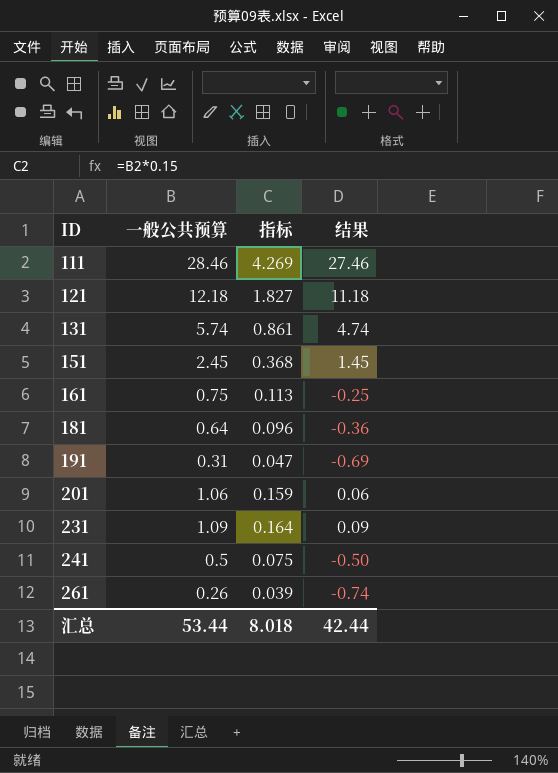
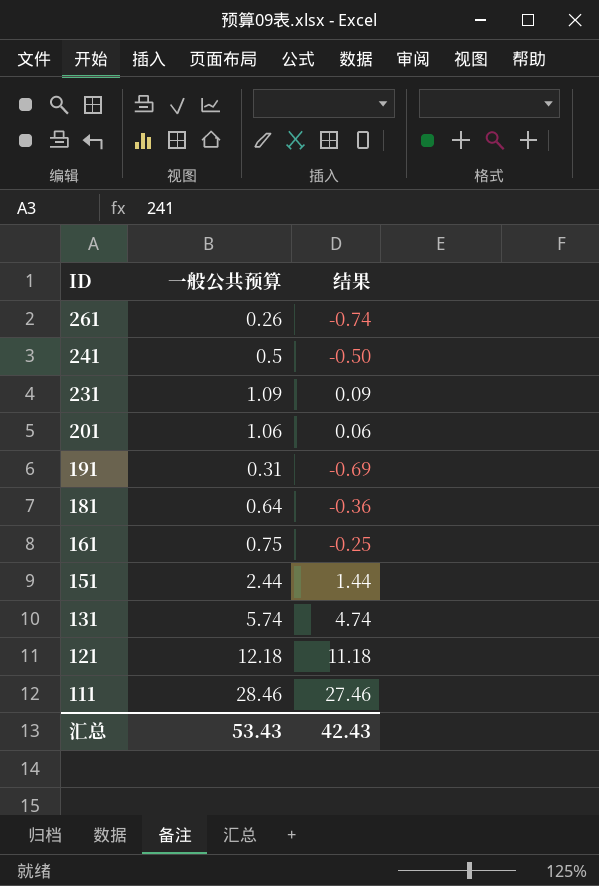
row order: ID ascending -> ID descending
column 指标 | formula: [一般公共预算] * 0.15 -> none
151 | 一般公共预算: 2.45 -> 2.44
151 | 结果: 1.45 -> 1.44
汇总 | 一般公共预算: 53.44 -> 53.43
汇总 | 结果: 42.44 -> 42.43

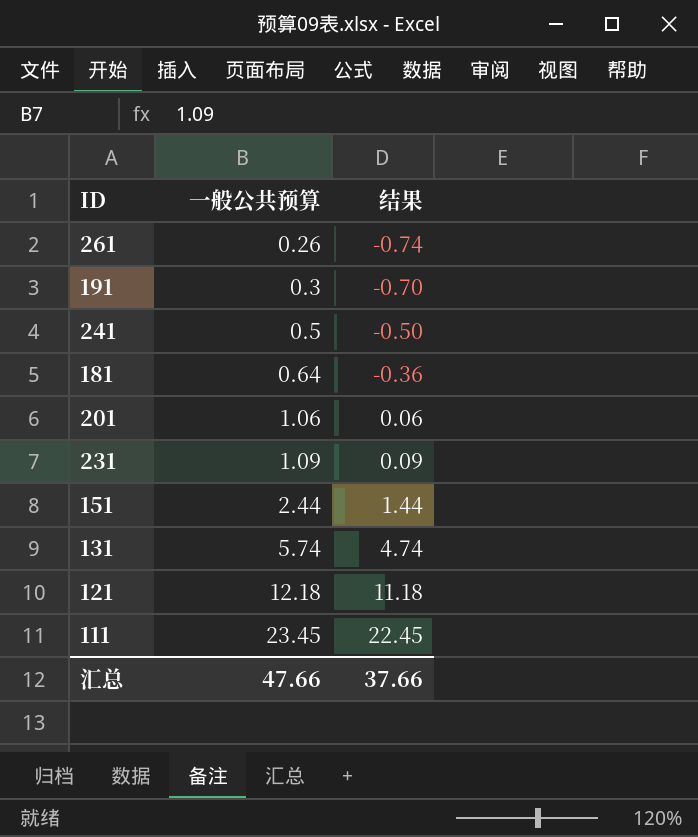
row order: ID descending -> 一般公共预算 ascending
row 161: 0.75 | -0.25 -> none
191 | 一般公共预算: 0.31 -> 0.3
191 | 结果: -0.69 -> -0.70
111 | 一般公共预算: 28.46 -> 23.45
111 | 结果: 27.46 -> 22.45
汇总 | 一般公共预算: 53.43 -> 47.66
汇总 | 结果: 42.43 -> 37.66

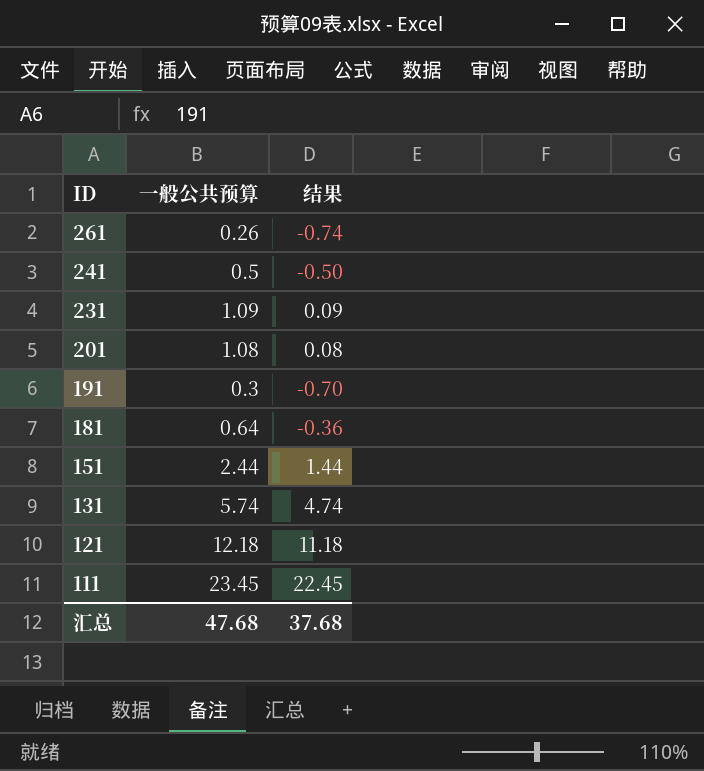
row order: 一般公共预算 ascending -> ID descending
201 | 一般公共预算: 1.06 -> 1.08
201 | 结果: 0.06 -> 0.08
汇总 | 一般公共预算: 47.66 -> 47.68
汇总 | 结果: 37.66 -> 37.68

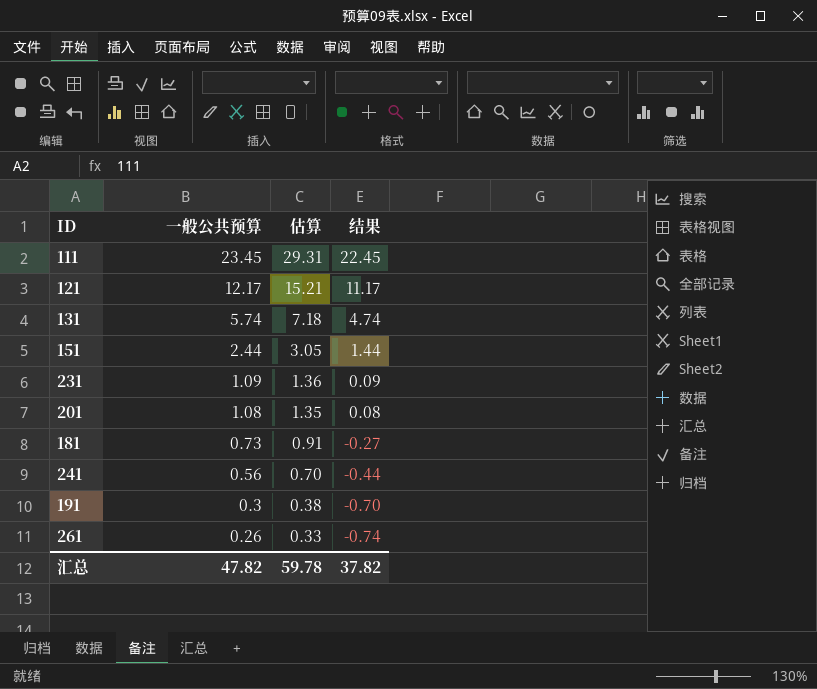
row order: ID descending -> 一般公共预算 descending
column 估算 | formula: none -> [一般公共预算] * 1.25
121 | 一般公共预算: 12.18 -> 12.17
121 | 结果: 11.18 -> 11.17
181 | 一般公共预算: 0.64 -> 0.73
181 | 结果: -0.36 -> -0.27
241 | 一般公共预算: 0.5 -> 0.56
241 | 结果: -0.50 -> -0.44
汇总 | 一般公共预算: 47.68 -> 47.82
汇总 | 结果: 37.68 -> 37.82

